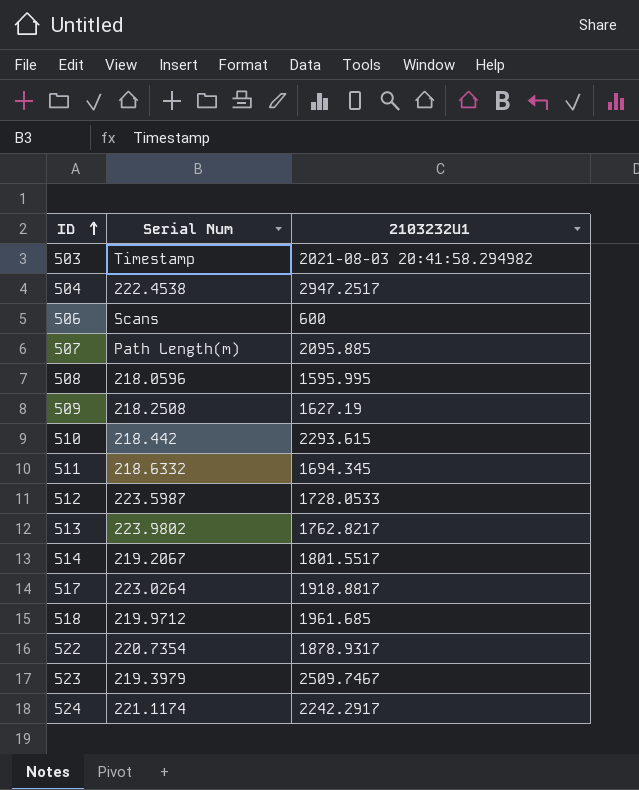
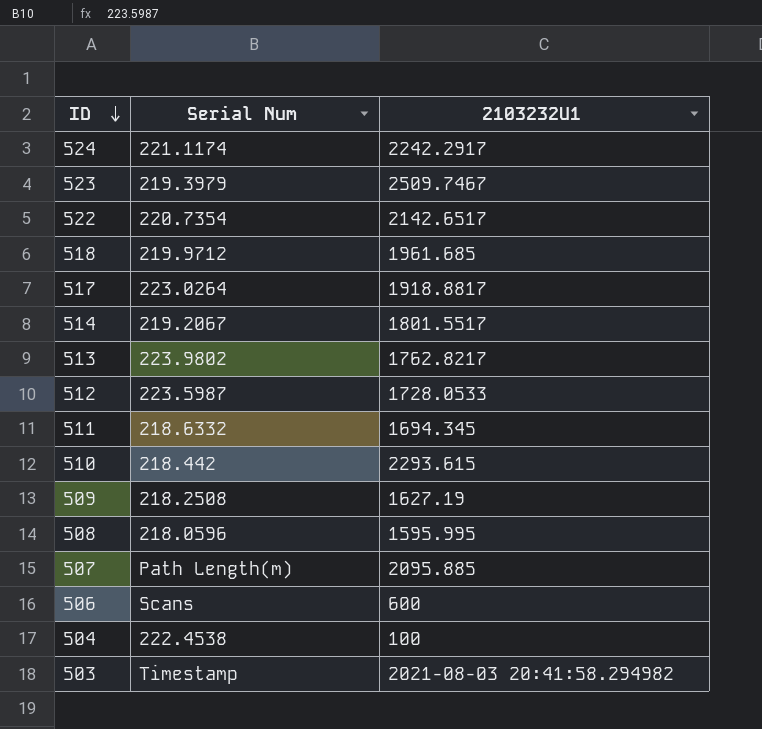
row order: ID ascending -> ID descending
522 | 2103232U1: 1878.9317 -> 2142.6517
504 | 2103232U1: 2947.2517 -> 100

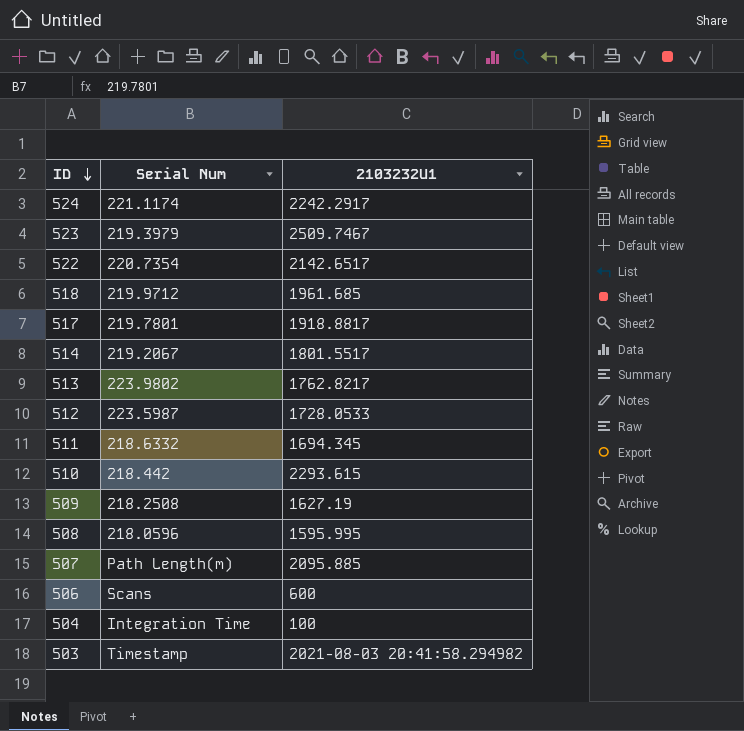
517 | Serial Num: 223.0264 -> 219.7801
504 | Serial Num: 222.4538 -> Integration Time

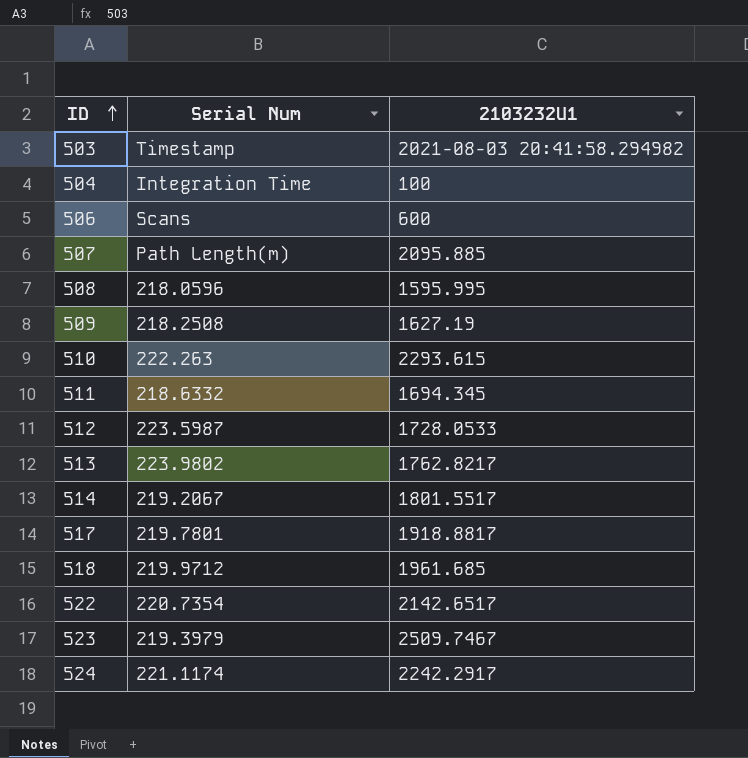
row order: ID descending -> ID ascending
510 | Serial Num: 218.442 -> 222.263

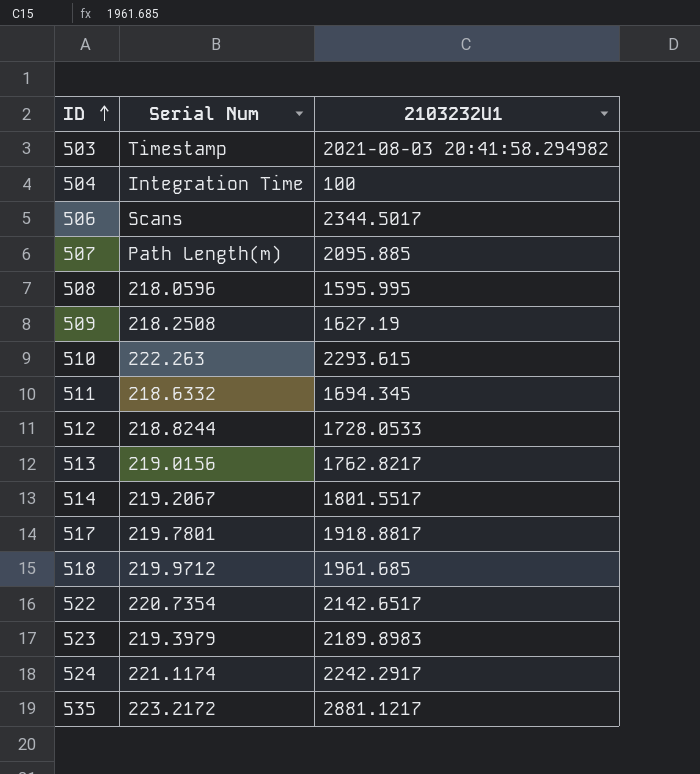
506 | 2103232U1: 600 -> 2344.5017
512 | Serial Num: 223.5987 -> 218.8244
513 | Serial Num: 223.9802 -> 219.0156
523 | 2103232U1: 2509.7467 -> 2189.8983
row 535: none -> 223.2172 | 2881.1217

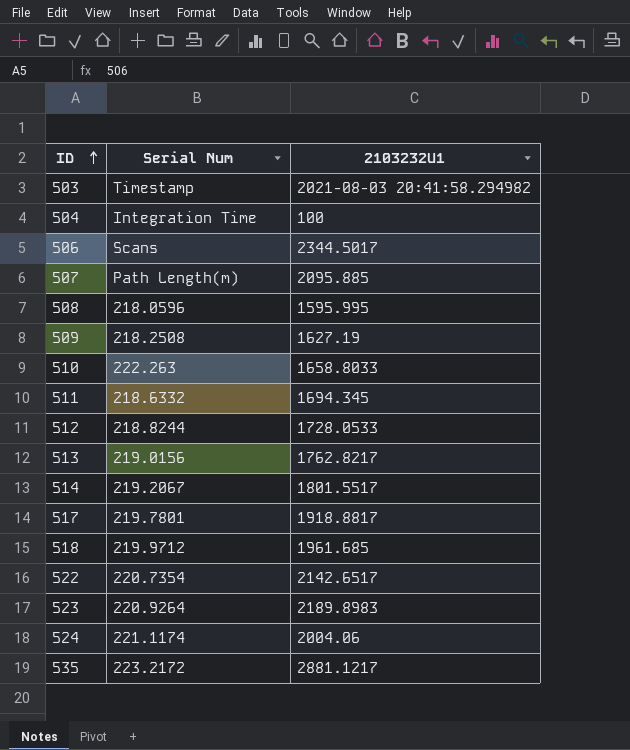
510 | 2103232U1: 2293.615 -> 1658.8033
523 | Serial Num: 219.3979 -> 220.9264
524 | 2103232U1: 2242.2917 -> 2004.06

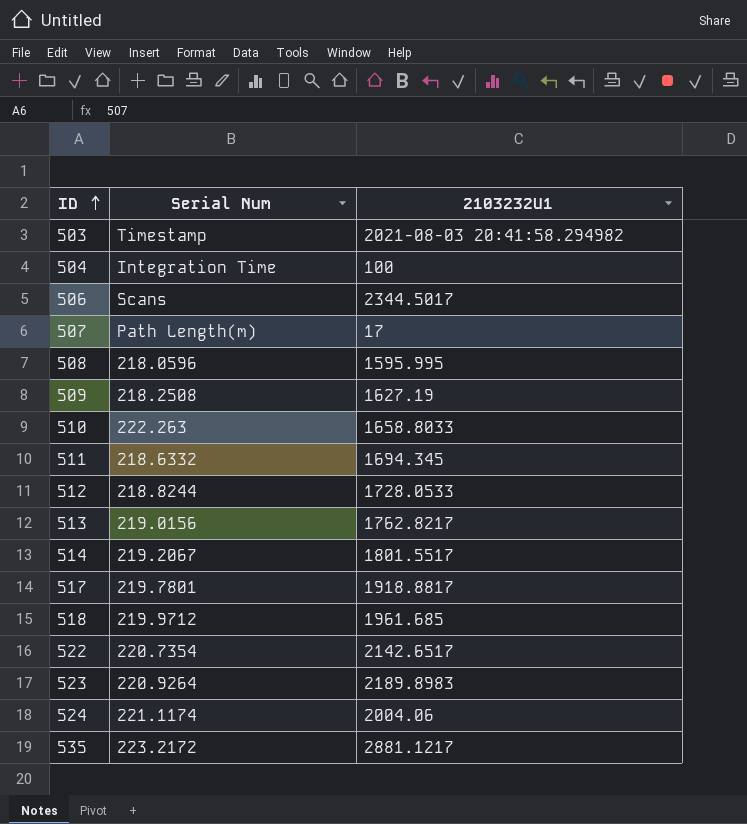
507 | 2103232U1: 2095.885 -> 17

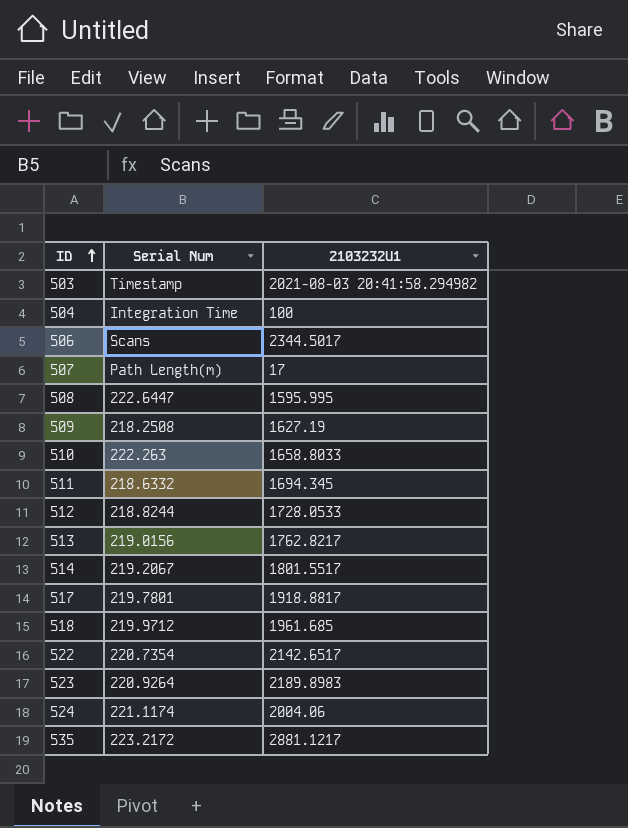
508 | Serial Num: 218.0596 -> 222.6447

